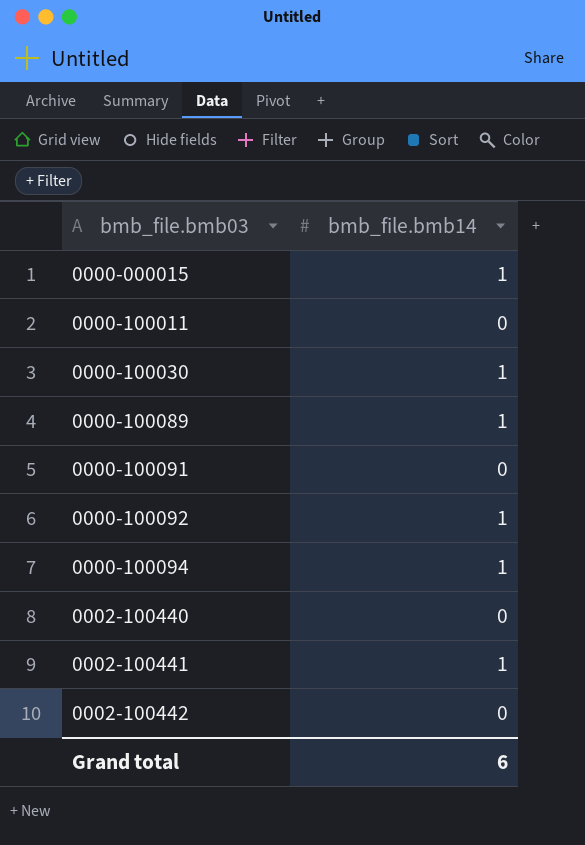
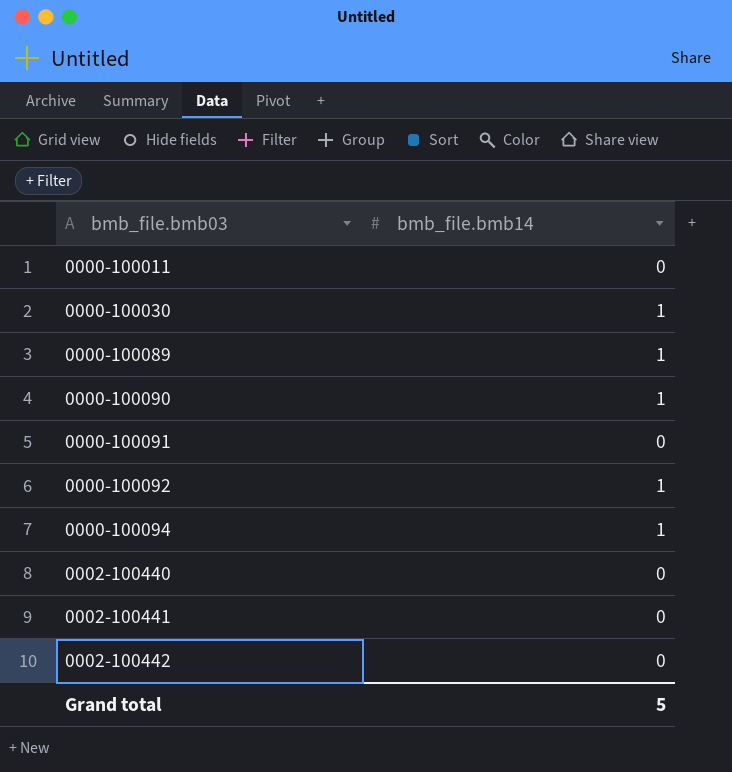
row 0000-000015: 1 -> none
row 0000-100090: none -> 1
0002-100441 | bmb_file.bmb14: 1 -> 0
Grand total | bmb_file.bmb14: 6 -> 5

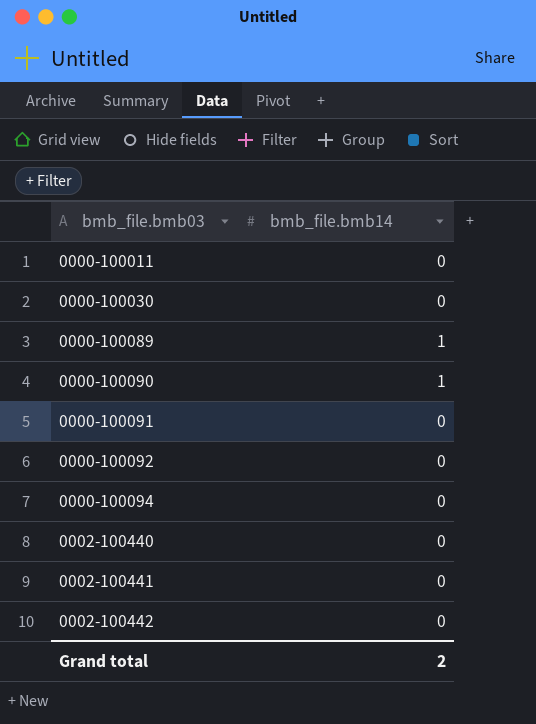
0000-100030 | bmb_file.bmb14: 1 -> 0
0000-100092 | bmb_file.bmb14: 1 -> 0
0000-100094 | bmb_file.bmb14: 1 -> 0
Grand total | bmb_file.bmb14: 5 -> 2

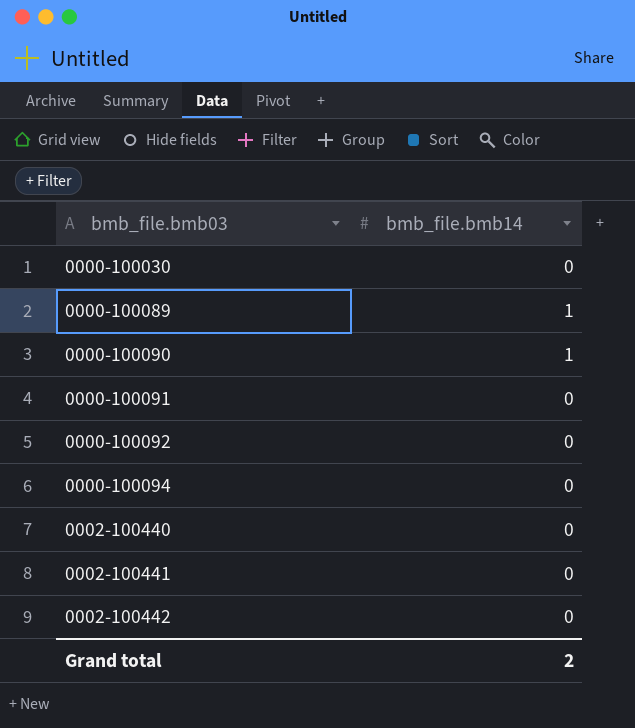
row 0000-100011: 0 -> none

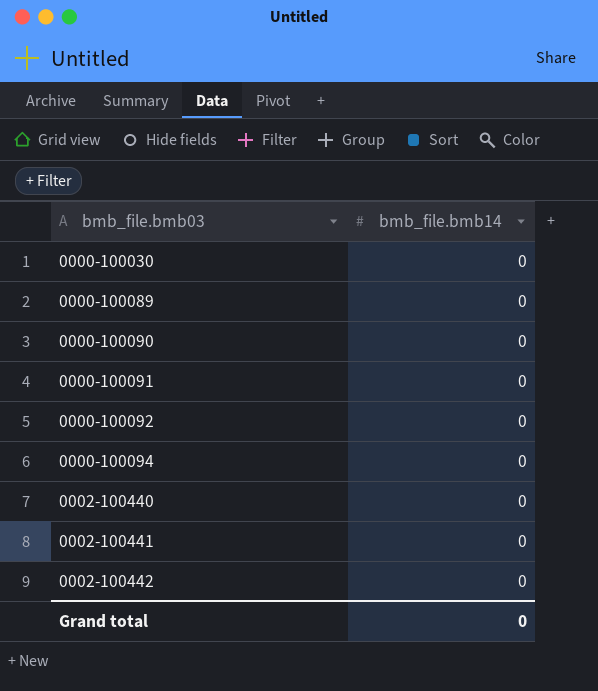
0000-100089 | bmb_file.bmb14: 1 -> 0
0000-100090 | bmb_file.bmb14: 1 -> 0
Grand total | bmb_file.bmb14: 2 -> 0

